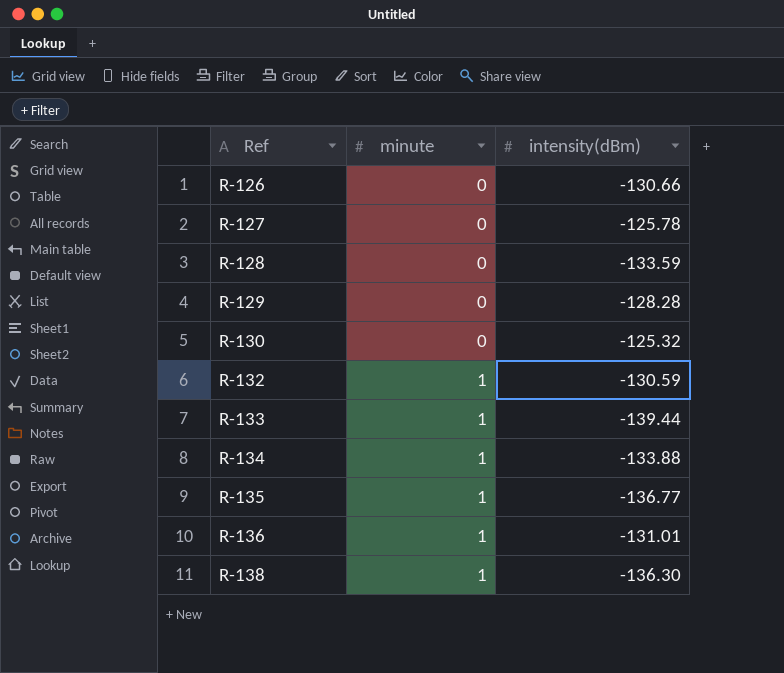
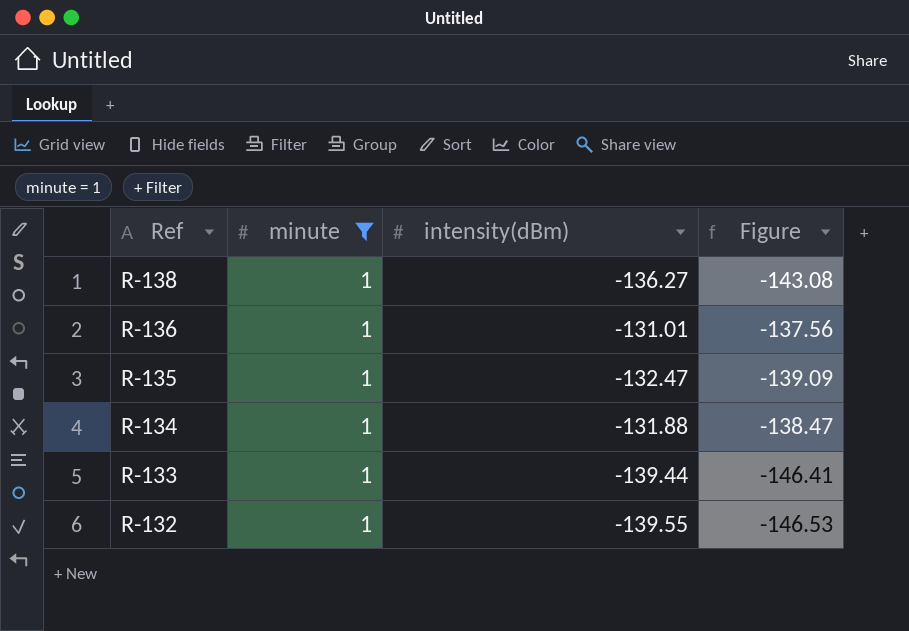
filter: none -> minute = 1
row order: Ref ascending -> Ref descending
column Figure | formula: none -> [intensity(dBm)] * 1.05
R-138 | intensity(dBm): -136.30 -> -136.27
R-135 | intensity(dBm): -136.77 -> -132.47
R-134 | intensity(dBm): -133.88 -> -131.88
R-132 | intensity(dBm): -130.59 -> -139.55

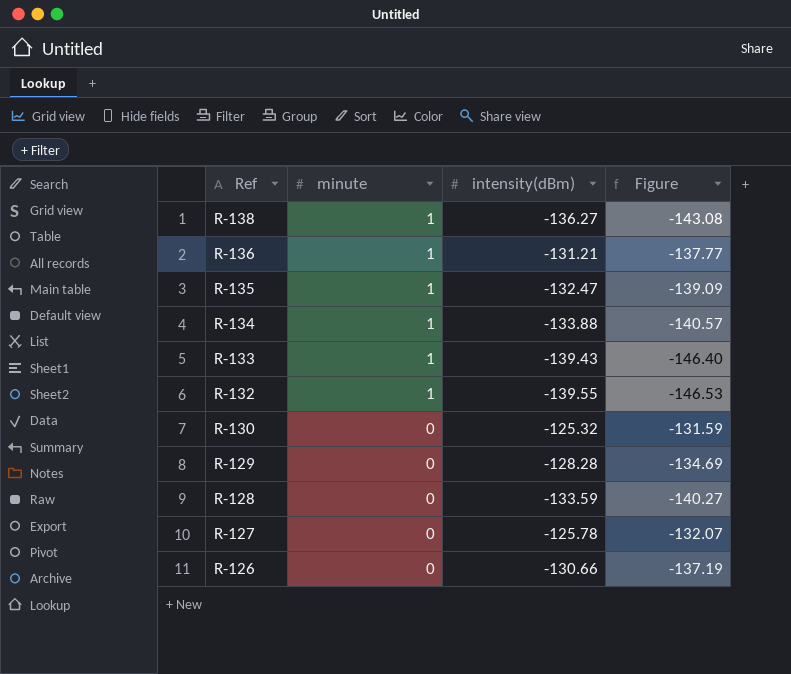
filter: minute = 1 -> none
R-136 | intensity(dBm): -131.01 -> -131.21
R-136 | Figure: -137.56 -> -137.77
R-134 | intensity(dBm): -131.88 -> -133.88
R-134 | Figure: -138.47 -> -140.57
R-133 | intensity(dBm): -139.44 -> -139.43
R-133 | Figure: -146.41 -> -146.40

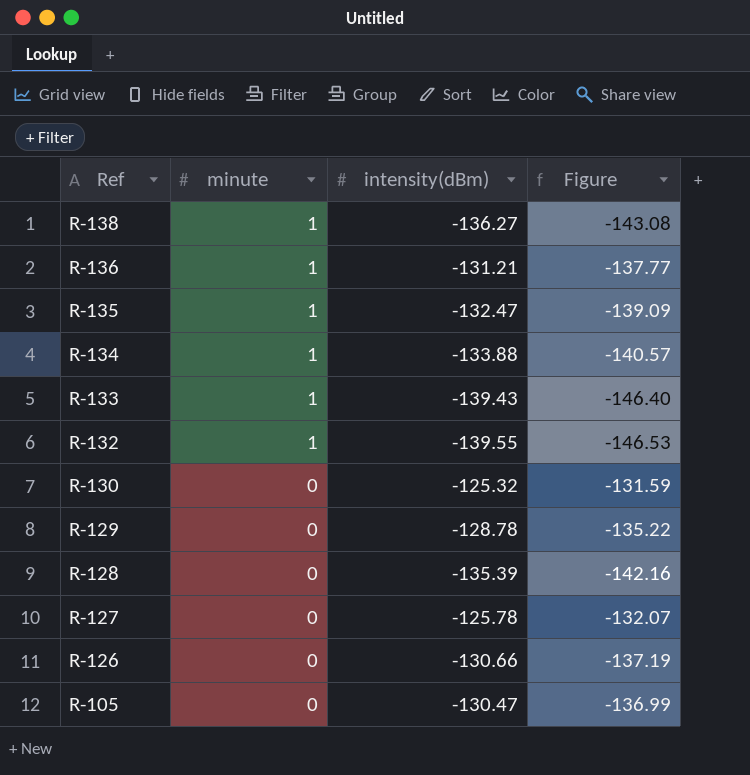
R-129 | intensity(dBm): -128.28 -> -128.78
R-129 | Figure: -134.69 -> -135.22
R-128 | intensity(dBm): -133.59 -> -135.39
R-128 | Figure: -140.27 -> -142.16
row R-105: none -> 0 | -130.47 | -136.99

